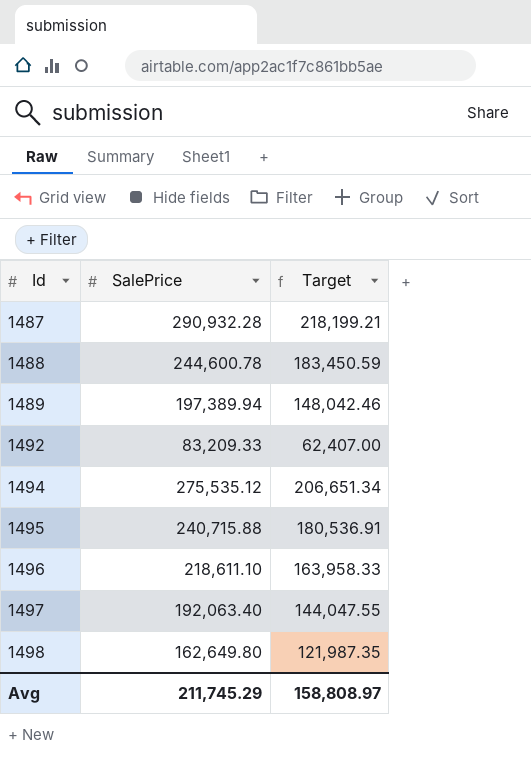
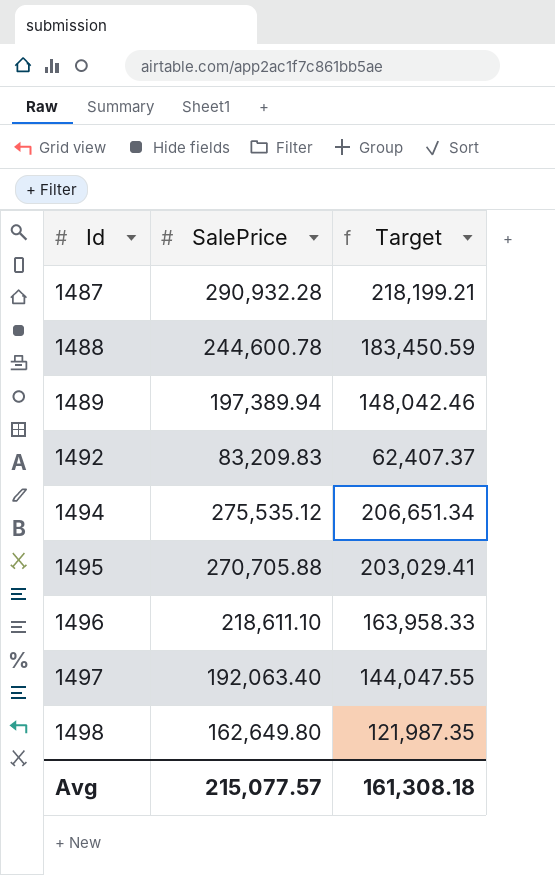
1492 | SalePrice: 83,209.33 -> 83,209.83
1492 | Target: 62,407.00 -> 62,407.37
1495 | SalePrice: 240,715.88 -> 270,705.88
1495 | Target: 180,536.91 -> 203,029.41
Avg | SalePrice: 211,745.29 -> 215,077.57
Avg | Target: 158,808.97 -> 161,308.18

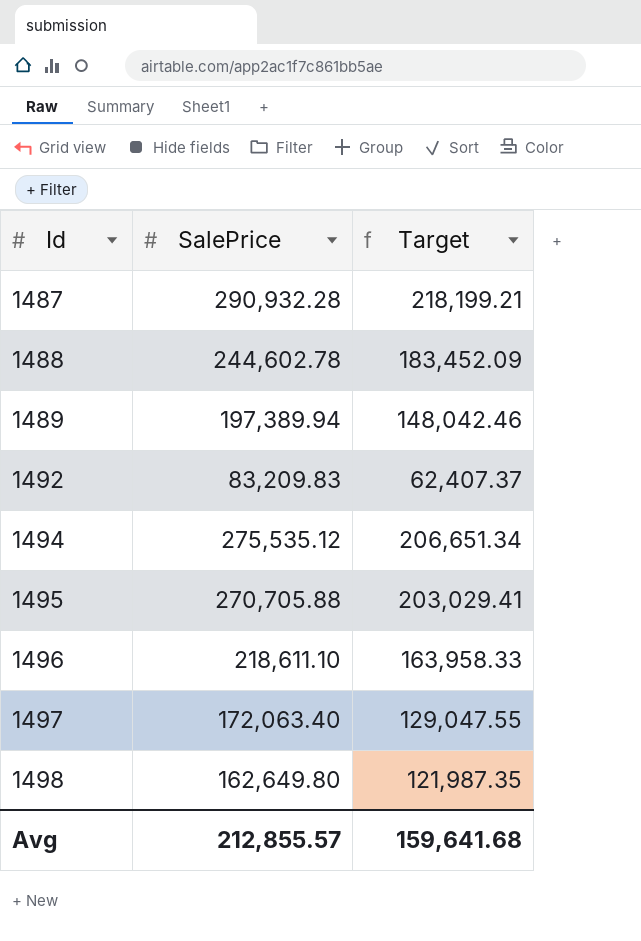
1488 | SalePrice: 244,600.78 -> 244,602.78
1488 | Target: 183,450.59 -> 183,452.09
1497 | SalePrice: 192,063.40 -> 172,063.40
1497 | Target: 144,047.55 -> 129,047.55
Avg | SalePrice: 215,077.57 -> 212,855.57
Avg | Target: 161,308.18 -> 159,641.68

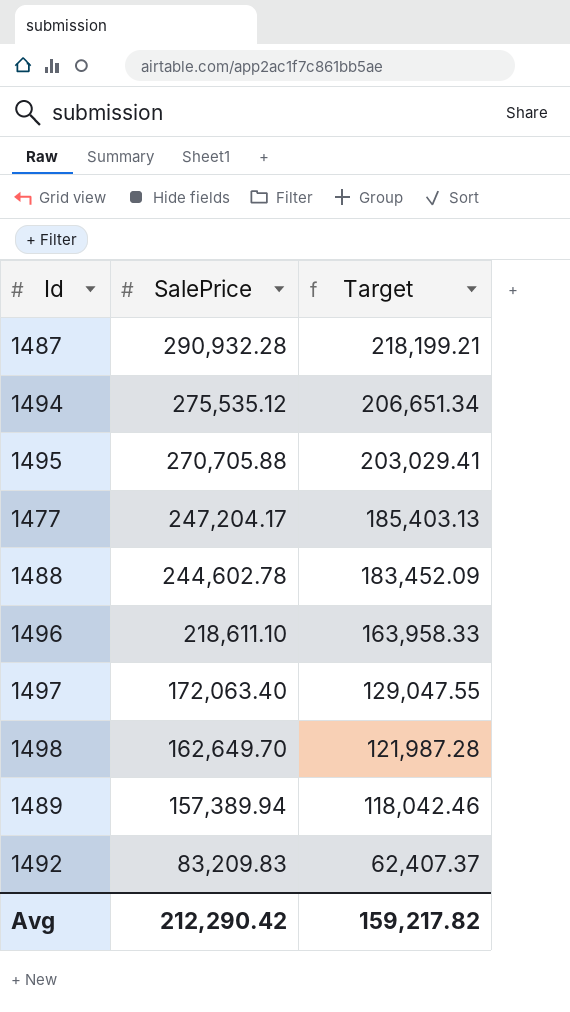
row order: Id ascending -> SalePrice descending
row 1477: none -> 247,204.17 | 185,403.13
1498 | SalePrice: 162,649.80 -> 162,649.70
1498 | Target: 121,987.35 -> 121,987.28
1489 | SalePrice: 197,389.94 -> 157,389.94
1489 | Target: 148,042.46 -> 118,042.46
Avg | SalePrice: 212,855.57 -> 212,290.42
Avg | Target: 159,641.68 -> 159,217.82

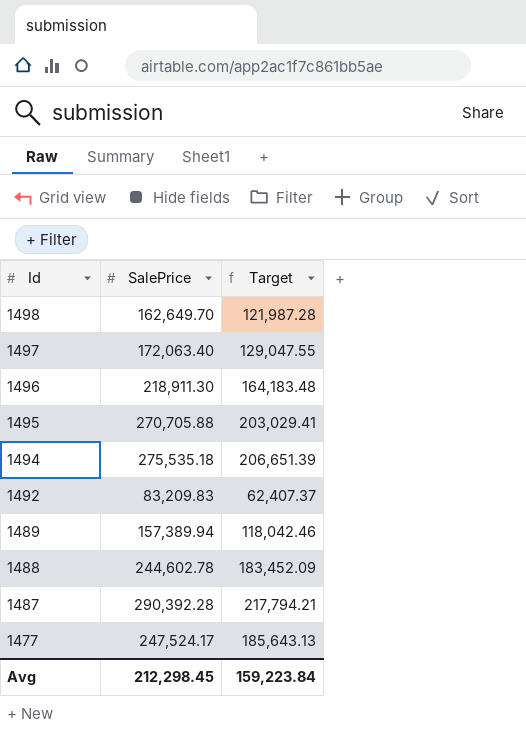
row order: SalePrice descending -> Id descending
1496 | SalePrice: 218,611.10 -> 218,911.30
1496 | Target: 163,958.33 -> 164,183.48
1494 | SalePrice: 275,535.12 -> 275,535.18
1494 | Target: 206,651.34 -> 206,651.39
1487 | SalePrice: 290,932.28 -> 290,392.28
1487 | Target: 218,199.21 -> 217,794.21
1477 | SalePrice: 247,204.17 -> 247,524.17
1477 | Target: 185,403.13 -> 185,643.13
Avg | SalePrice: 212,290.42 -> 212,298.45
Avg | Target: 159,217.82 -> 159,223.84

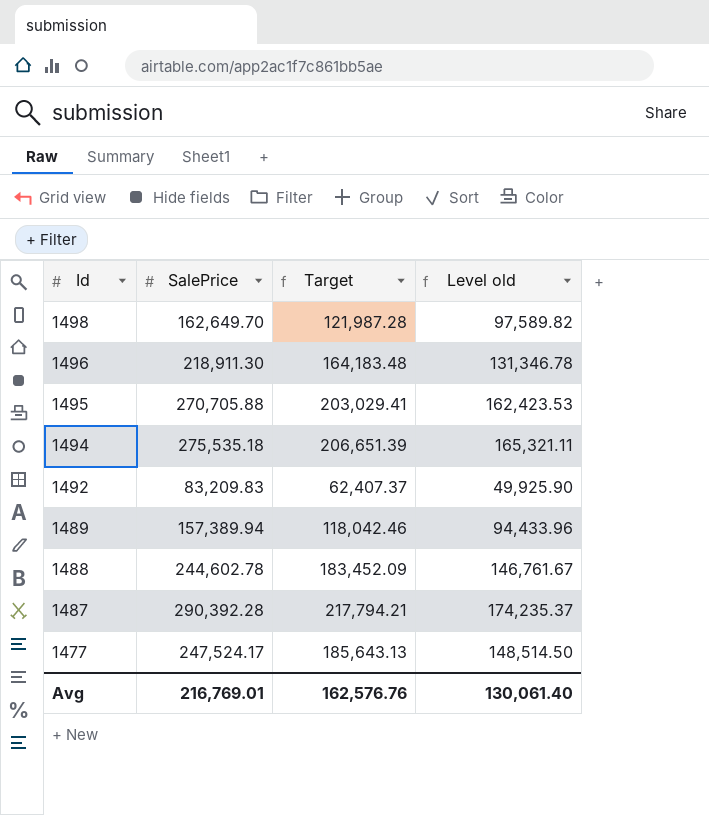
column Level old | formula: none -> [SalePrice] * 0.6
row 1497: 172,063.40 | 129,047.55 -> none
Avg | SalePrice: 212,298.45 -> 216,769.01
Avg | Target: 159,223.84 -> 162,576.76

